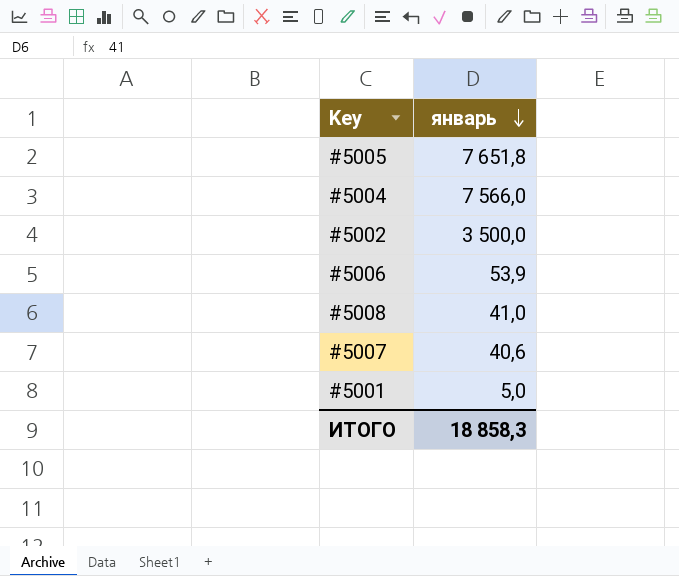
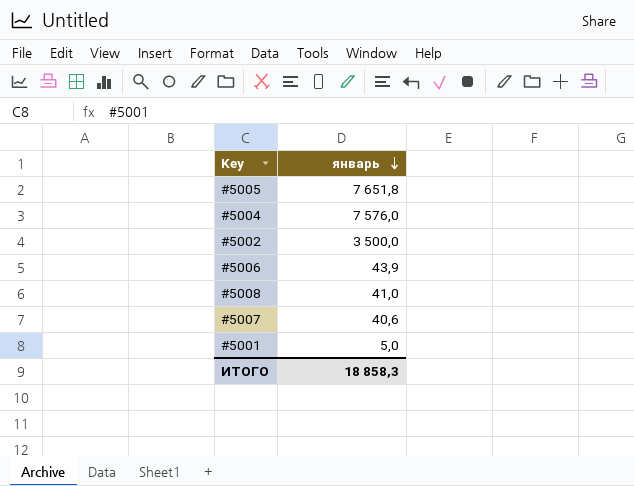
#5004 | январь: 7 566,0 -> 7 576,0
#5006 | январь: 53,9 -> 43,9

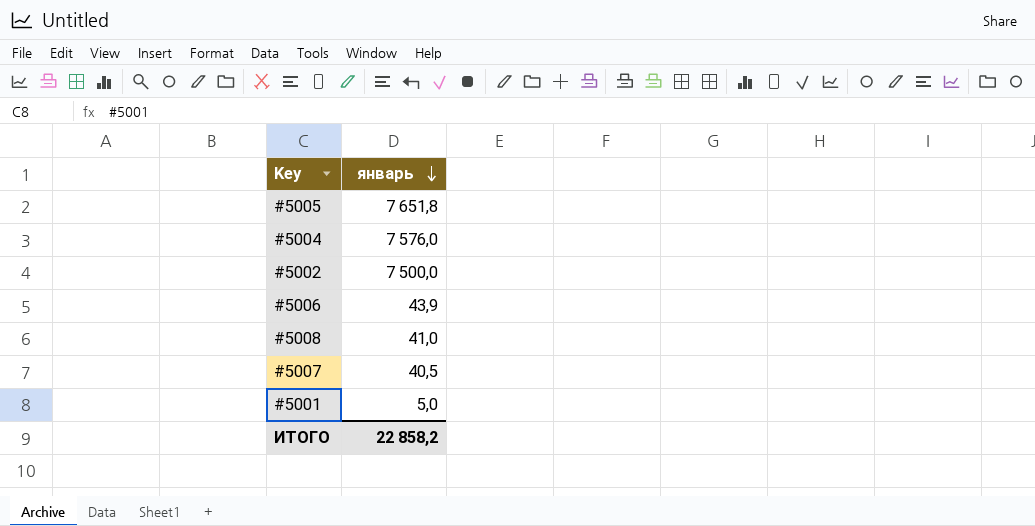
#5002 | январь: 3 500,0 -> 7 500,0
#5007 | январь: 40,6 -> 40,5
ИТОГО | январь: 18 858,3 -> 22 858,2

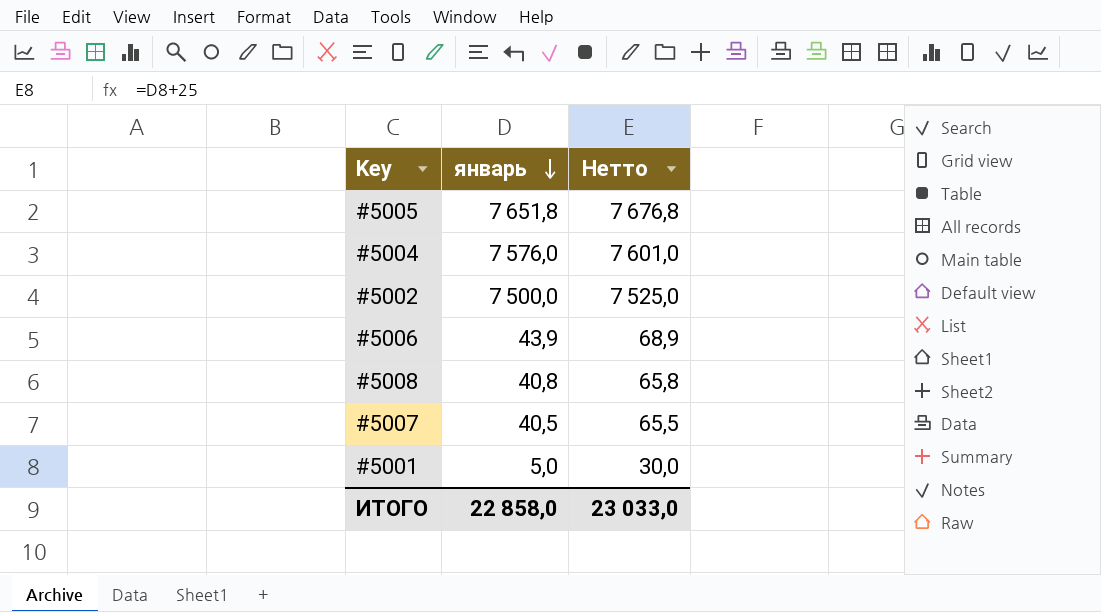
column Нетто | formula: none -> [январь] + 25
#5008 | январь: 41,0 -> 40,8
ИТОГО | январь: 22 858,2 -> 22 858,0

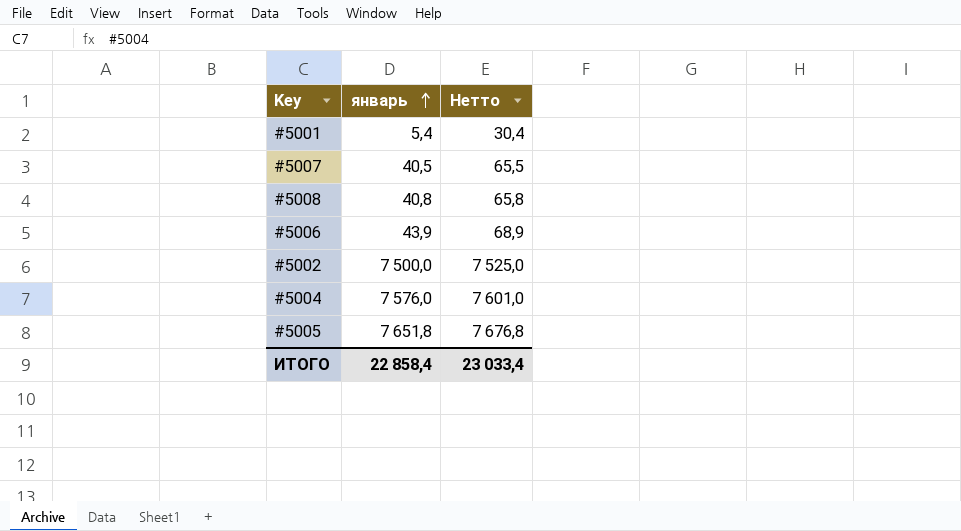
row order: январь descending -> январь ascending
#5001 | январь: 5,0 -> 5,4
#5001 | Нетто: 30,0 -> 30,4
ИТОГО | январь: 22 858,0 -> 22 858,4
ИТОГО | Нетто: 23 033,0 -> 23 033,4

